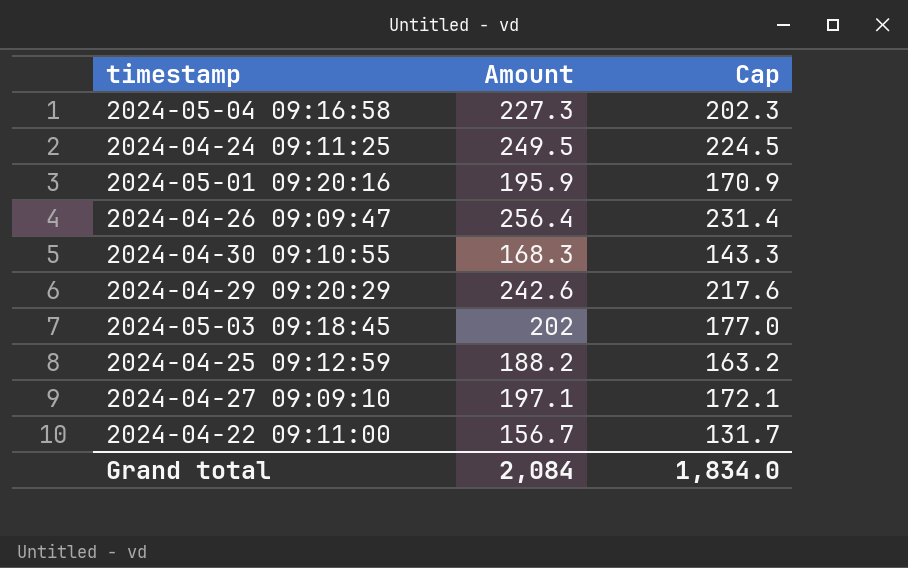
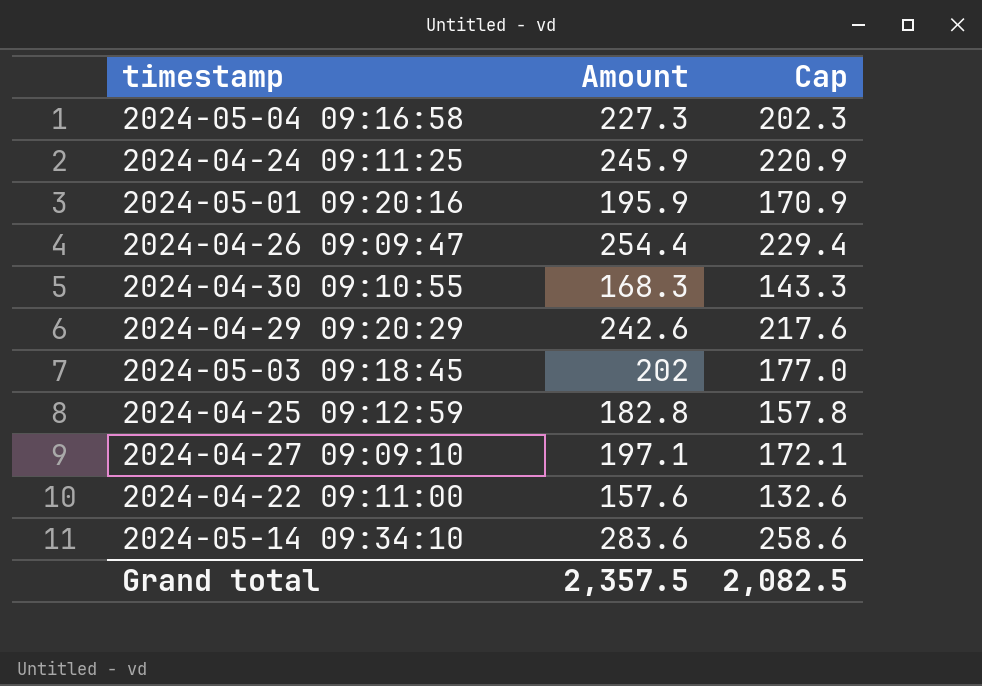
2024-04-24 09:11:25 | Amount: 249.5 -> 245.9
2024-04-24 09:11:25 | Cap: 224.5 -> 220.9
2024-04-26 09:09:47 | Amount: 256.4 -> 254.4
2024-04-26 09:09:47 | Cap: 231.4 -> 229.4
2024-04-25 09:12:59 | Amount: 188.2 -> 182.8
2024-04-25 09:12:59 | Cap: 163.2 -> 157.8
2024-04-22 09:11:00 | Amount: 156.7 -> 157.6
2024-04-22 09:11:00 | Cap: 131.7 -> 132.6
row 2024-05-14 09:34:10: none -> 283.6 | 258.6
Grand total | Amount: 2,084 -> 2,357.5
Grand total | Cap: 1,834.0 -> 2,082.5

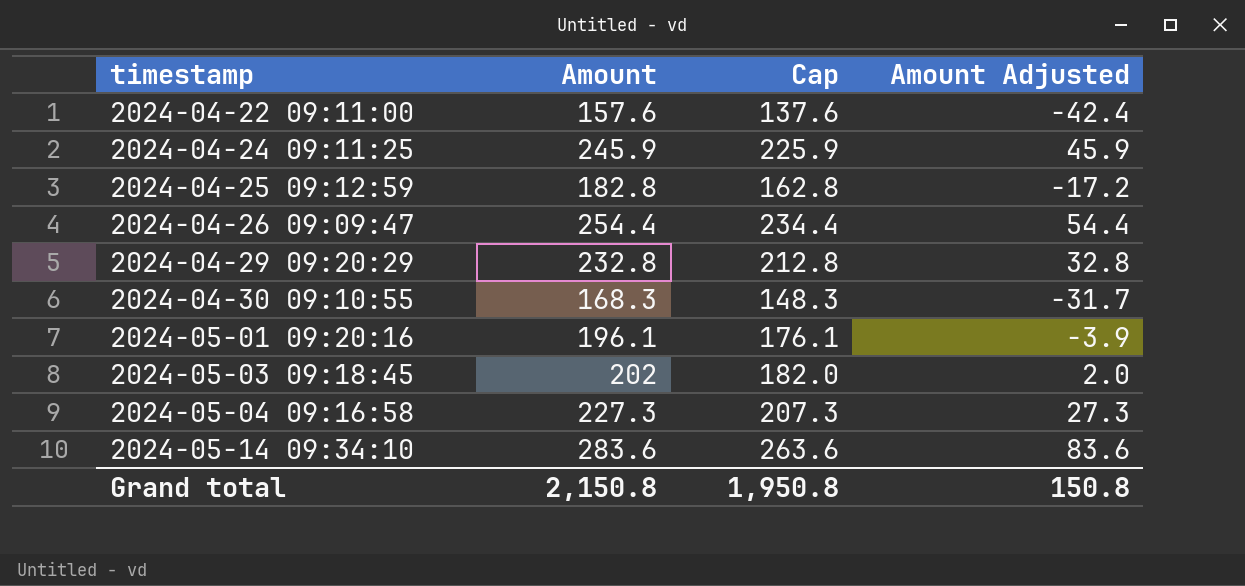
row order: none -> timestamp ascending
column Cap | formula: [Amount] - 25 -> [Amount] - 20
column Amount Adjusted | formula: none -> [Amount] - 200
row 2024-04-27 09:09:10: 197.1 | 172.1 -> none
2024-04-29 09:20:29 | Amount: 242.6 -> 232.8
2024-05-01 09:20:16 | Amount: 195.9 -> 196.1
Grand total | Amount: 2,357.5 -> 2,150.8
Grand total | Cap: 2,082.5 -> 1,950.8

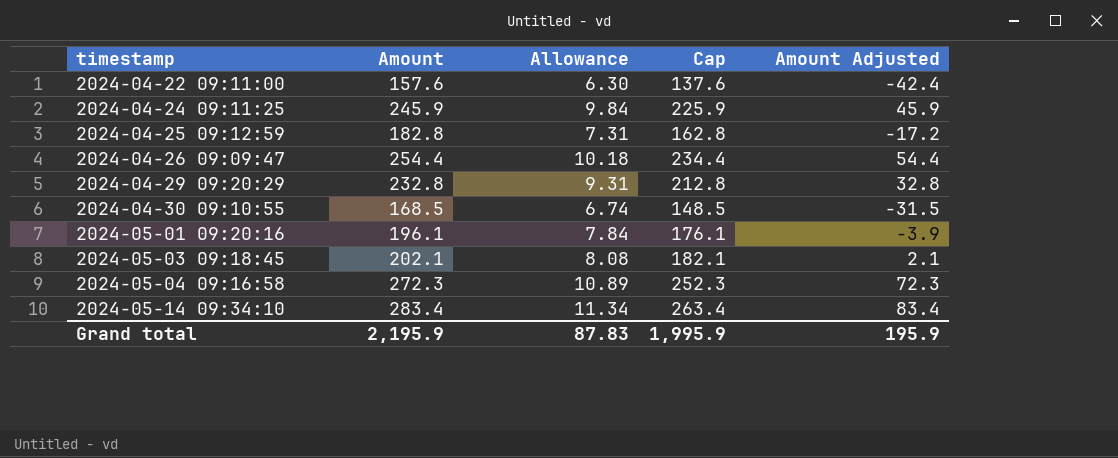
column Allowance | formula: none -> [Amount] * 0.04
2024-04-30 09:10:55 | Amount: 168.3 -> 168.5
2024-04-30 09:10:55 | Cap: 148.3 -> 148.5
2024-04-30 09:10:55 | Amount Adjusted: -31.7 -> -31.5
2024-05-03 09:18:45 | Amount: 202 -> 202.1
2024-05-03 09:18:45 | Cap: 182.0 -> 182.1
2024-05-03 09:18:45 | Amount Adjusted: 2.0 -> 2.1
2024-05-04 09:16:58 | Amount: 227.3 -> 272.3
2024-05-04 09:16:58 | Cap: 207.3 -> 252.3
2024-05-04 09:16:58 | Amount Adjusted: 27.3 -> 72.3
2024-05-14 09:34:10 | Amount: 283.6 -> 283.4
2024-05-14 09:34:10 | Cap: 263.6 -> 263.4
2024-05-14 09:34:10 | Amount Adjusted: 83.6 -> 83.4
Grand total | Amount: 2,150.8 -> 2,195.9
Grand total | Cap: 1,950.8 -> 1,995.9
Grand total | Amount Adjusted: 150.8 -> 195.9

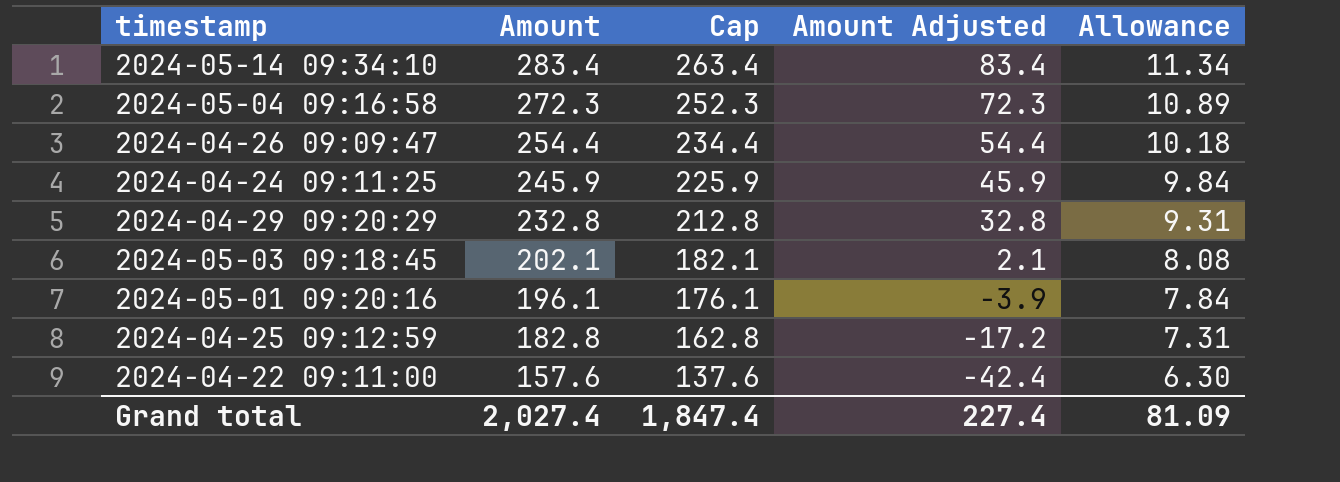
row order: timestamp ascending -> Amount descending
column Allowance | position: 3 -> 5
row 2024-04-30 09:10:55: 168.5 | 6.74 | 148.5 | -31.5 -> none
Grand total | Amount: 2,195.9 -> 2,027.4
Grand total | Cap: 1,995.9 -> 1,847.4
Grand total | Amount Adjusted: 195.9 -> 227.4
Grand total | Allowance: 87.83 -> 81.09

